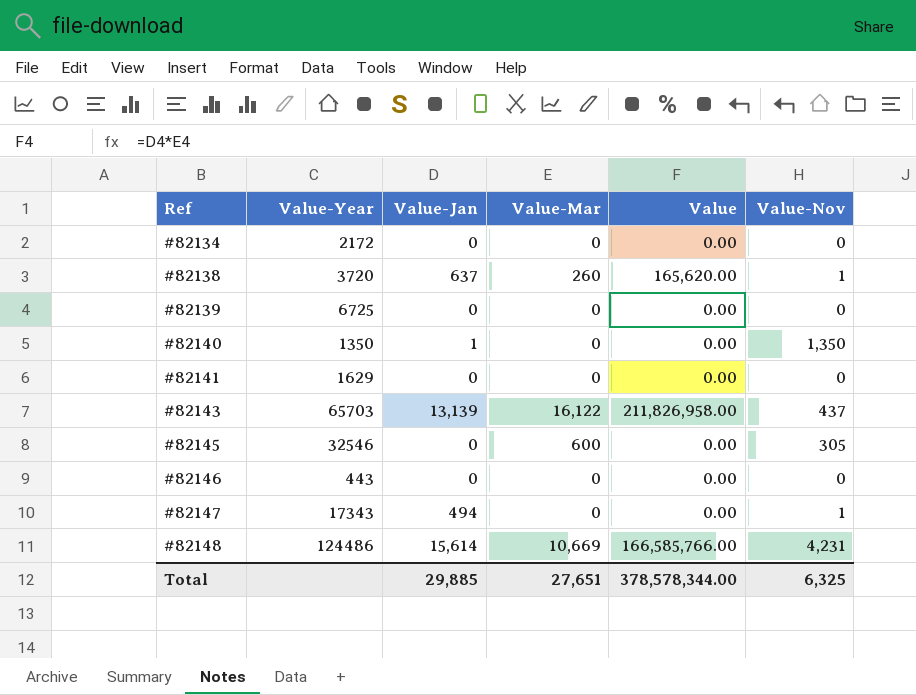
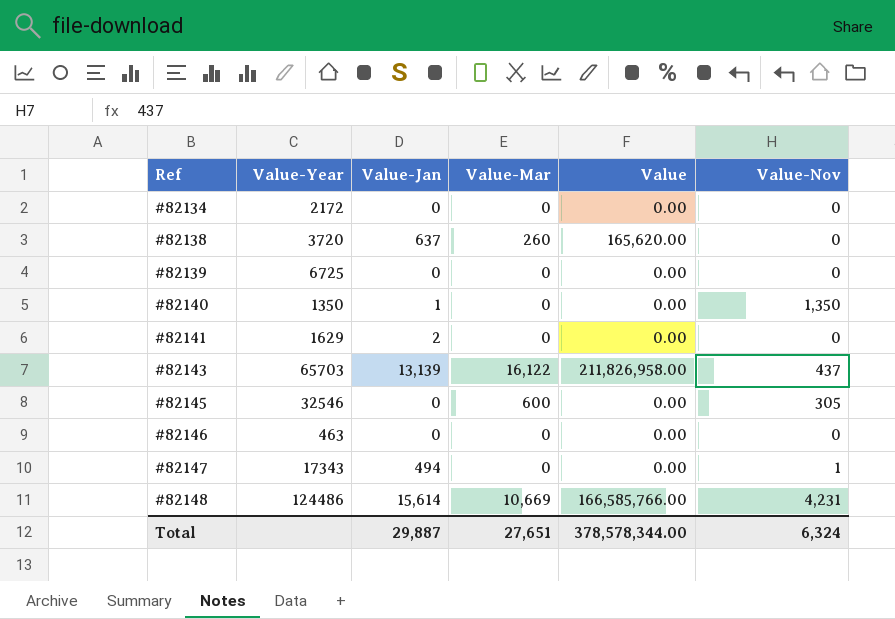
#82138 | Value-Nov: 1 -> 0
#82141 | Value-Jan: 0 -> 2
#82146 | Value-Year: 443 -> 463
Total | Value-Jan: 29,885 -> 29,887
Total | Value-Nov: 6,325 -> 6,324

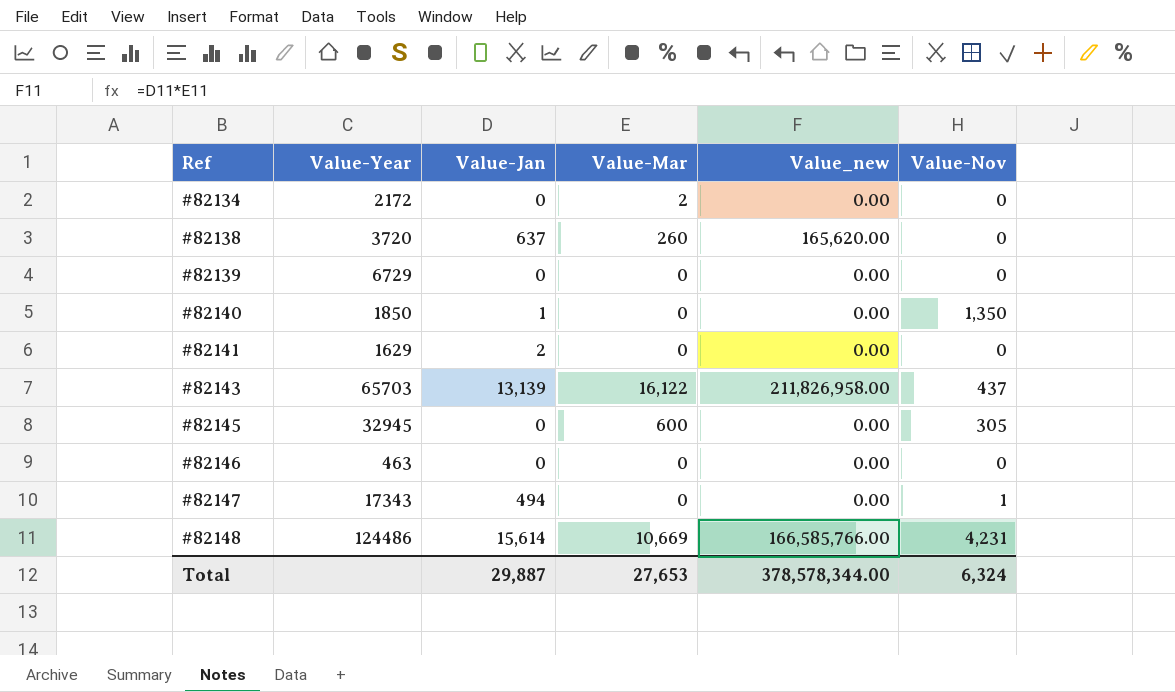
column name: Value -> Value_new
#82134 | Value-Mar: 0 -> 2
#82139 | Value-Year: 6725 -> 6729
#82140 | Value-Year: 1350 -> 1850
#82145 | Value-Year: 32546 -> 32945
Total | Value-Mar: 27,651 -> 27,653

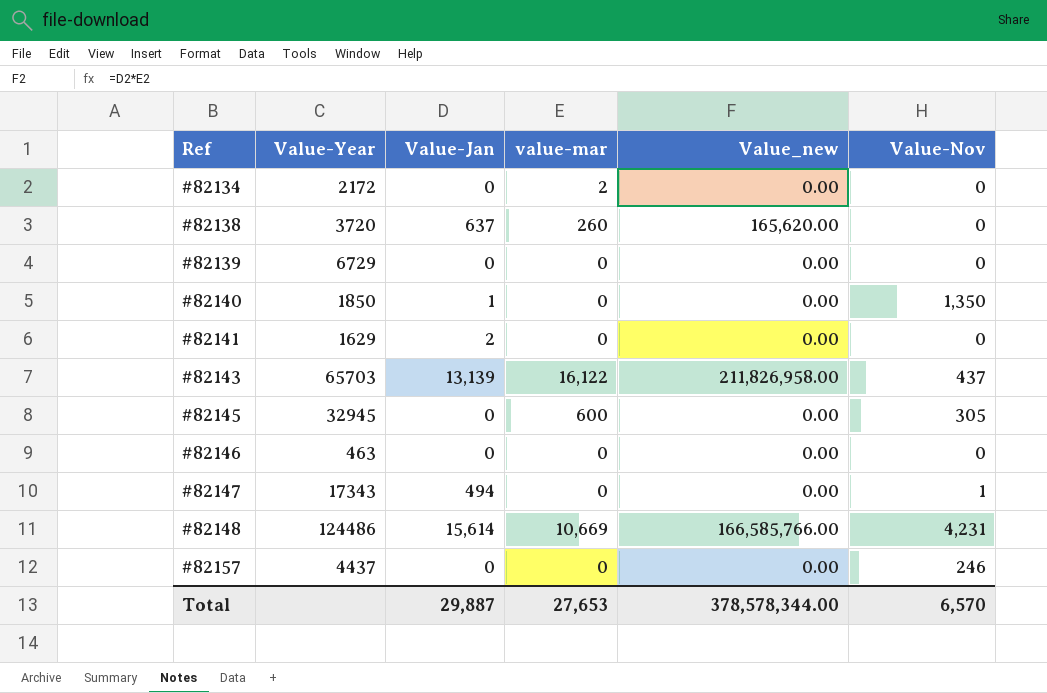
column name: Value-Mar -> value-mar
row #82157: none -> 4437 | 0 | 0 | 0.00 | 246
Total | Value-Nov: 6,324 -> 6,570

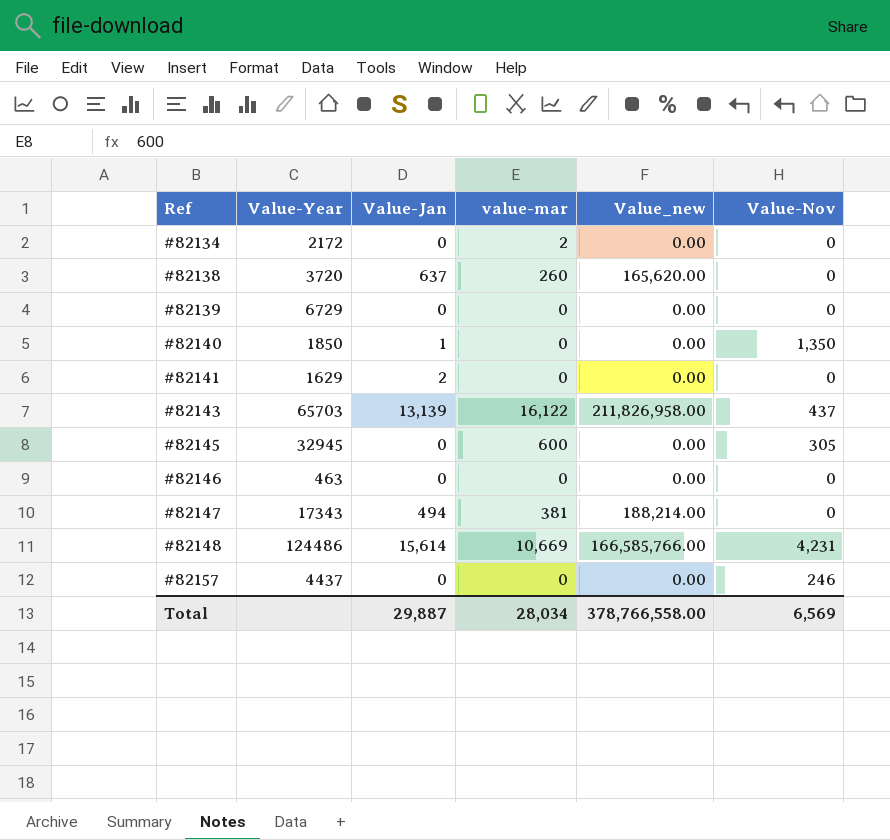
#82147 | value-mar: 0 -> 381
#82147 | Value_new: 0.00 -> 188,214.00
#82147 | Value-Nov: 1 -> 0
Total | value-mar: 27,653 -> 28,034
Total | Value_new: 378,578,344.00 -> 378,766,558.00
Total | Value-Nov: 6,570 -> 6,569

